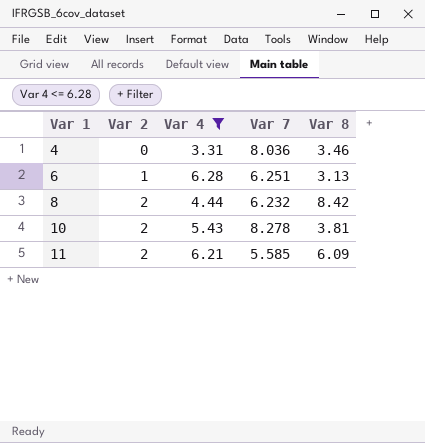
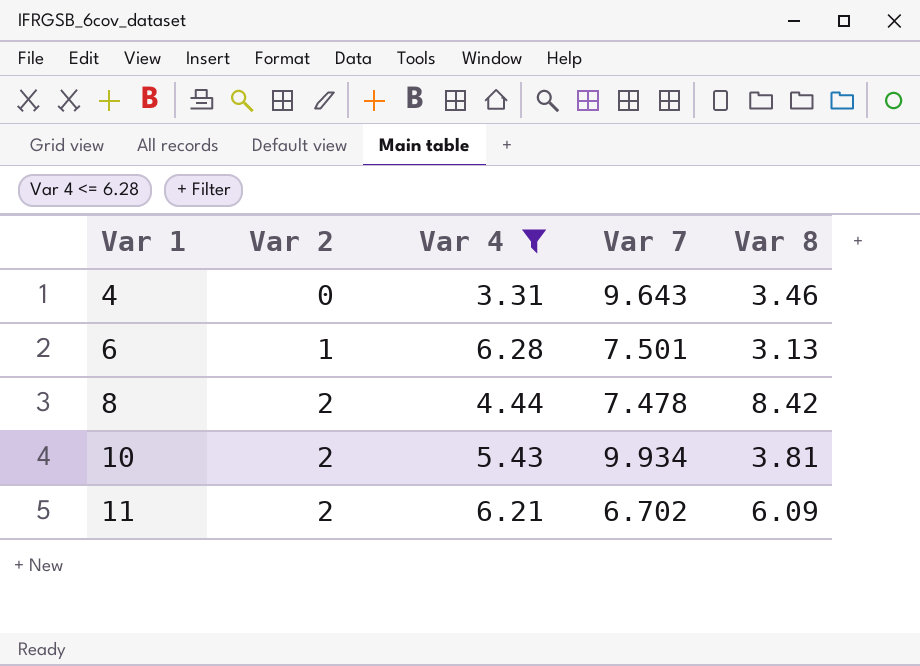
4 | Var 7: 8.036 -> 9.643
6 | Var 7: 6.251 -> 7.501
8 | Var 7: 6.232 -> 7.478
10 | Var 7: 8.278 -> 9.934
11 | Var 7: 5.585 -> 6.702

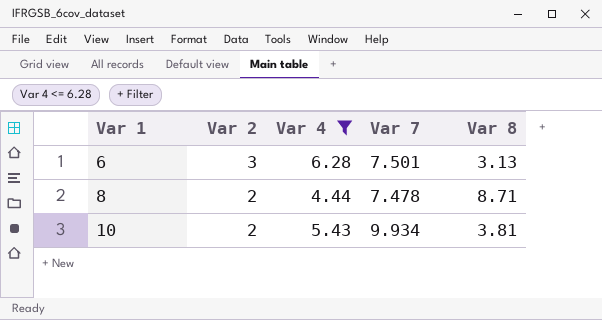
row 4: 0 | 3.31 | 9.643 | 3.46 -> none
row 11: 2 | 6.21 | 6.702 | 6.09 -> none
6 | Var 2: 1 -> 3
8 | Var 8: 8.42 -> 8.71

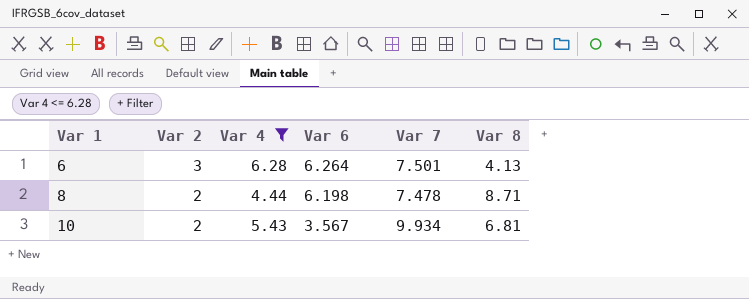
column Var 6 | position: none -> 4
6 | Var 8: 3.13 -> 4.13
10 | Var 8: 3.81 -> 6.81

